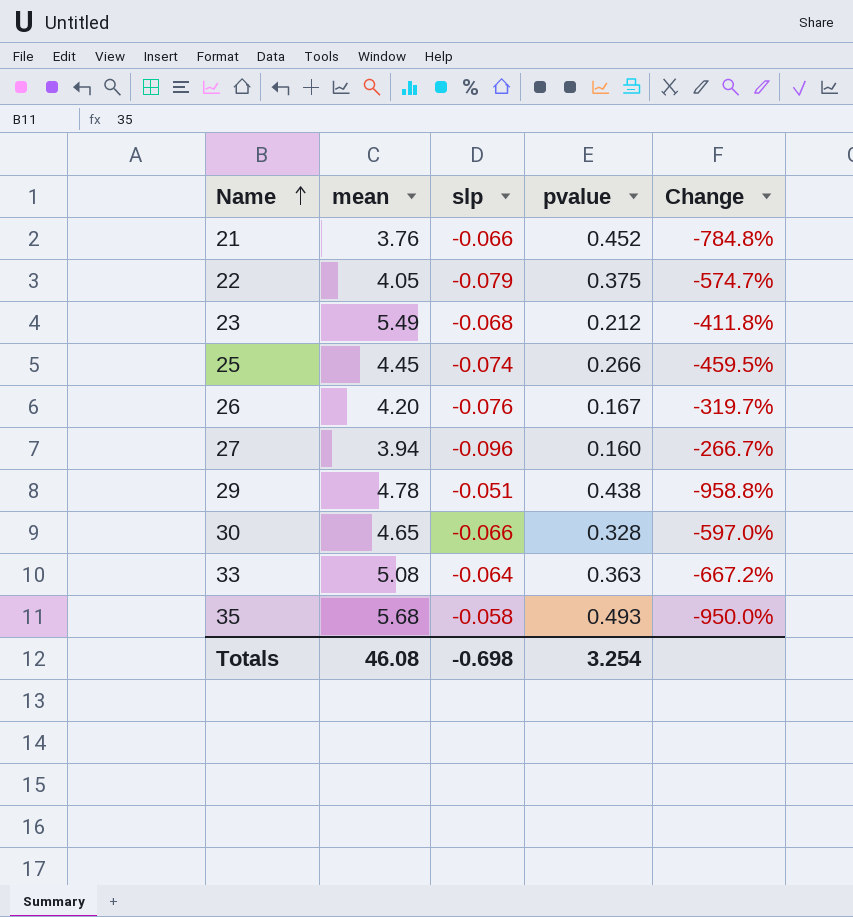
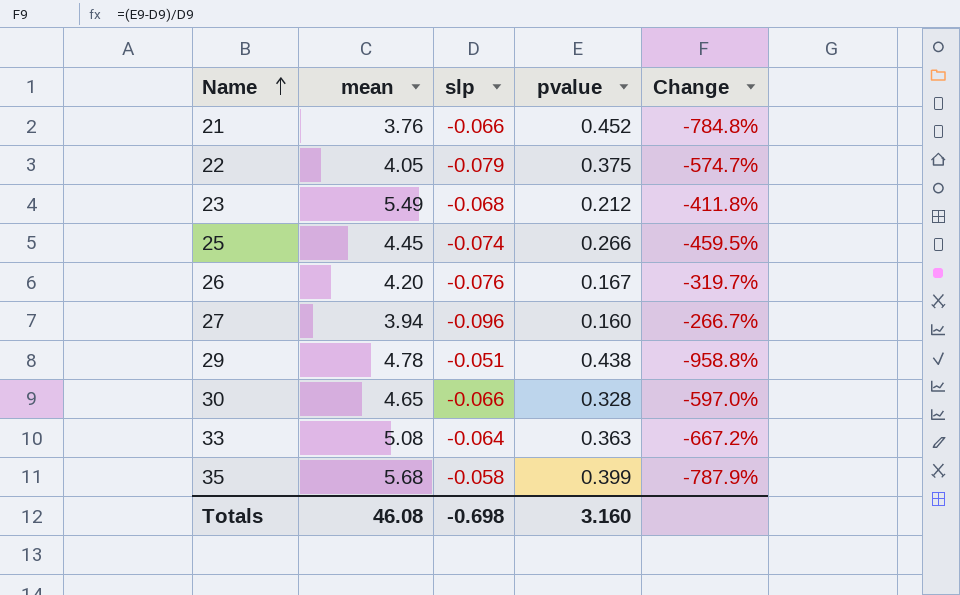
35 | pvalue: 0.493 -> 0.399
35 | Change: -950.0% -> -787.9%
Totals | pvalue: 3.254 -> 3.160

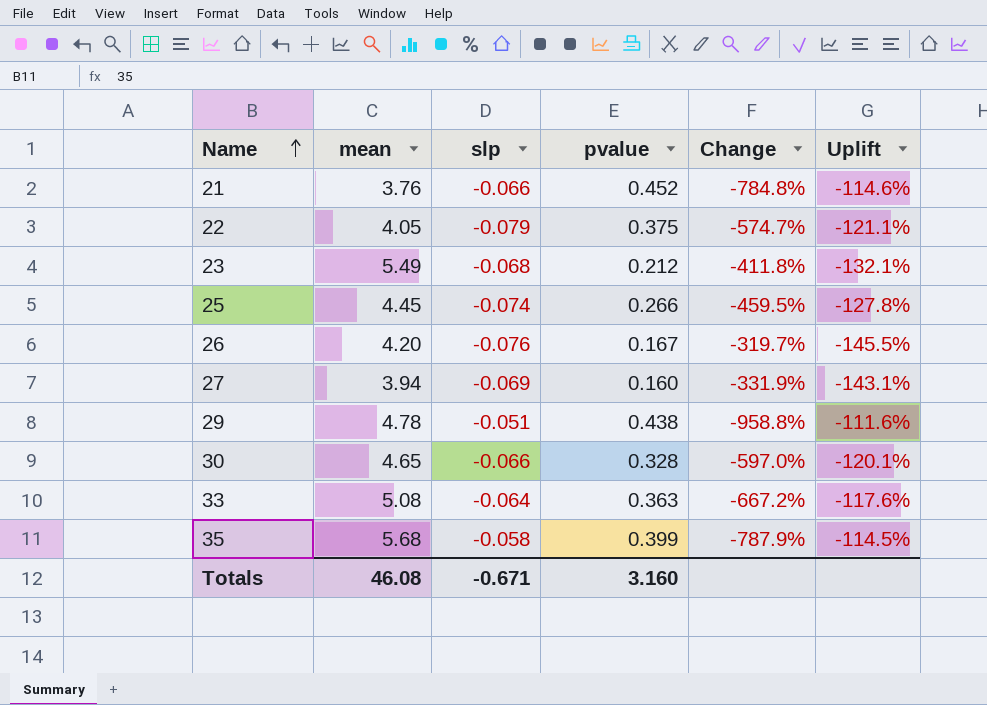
column Uplift | formula: none -> ([slp] - [pvalue]) / [pvalue]
27 | slp: -0.096 -> -0.069
27 | Change: -266.7% -> -331.9%
Totals | slp: -0.698 -> -0.671

